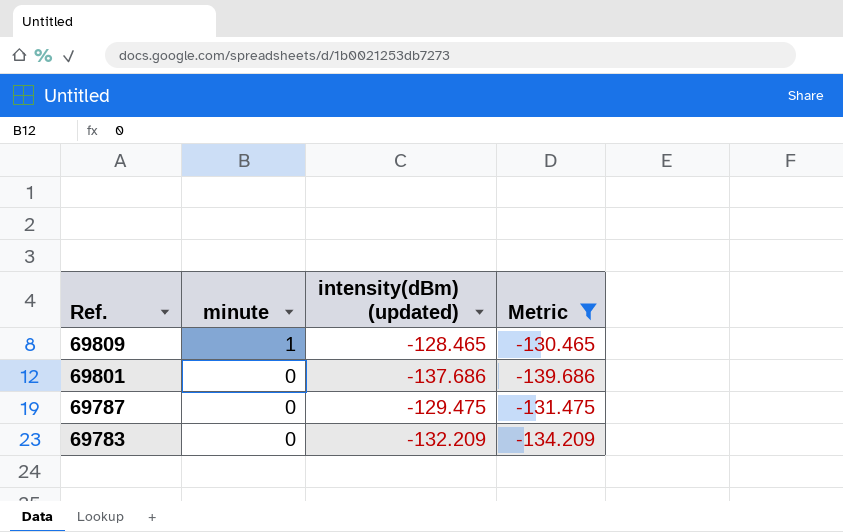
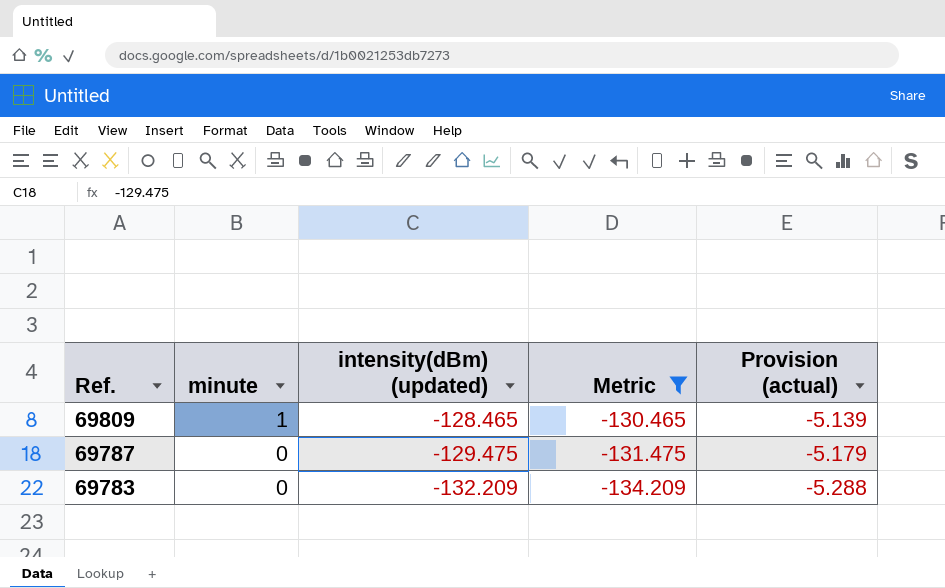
column Provision (actual) | formula: none -> [intensity(dBm) (updated)] * 0.04
row 69801: 0 | -137.686 | -139.686 -> none

